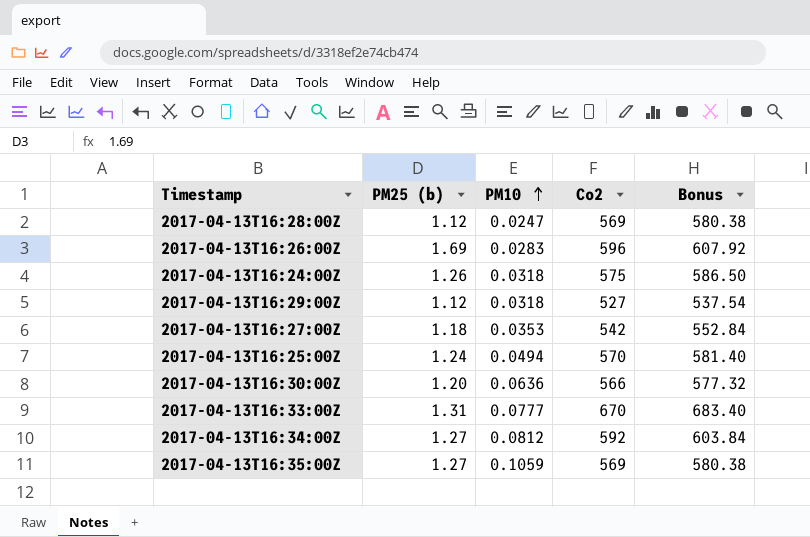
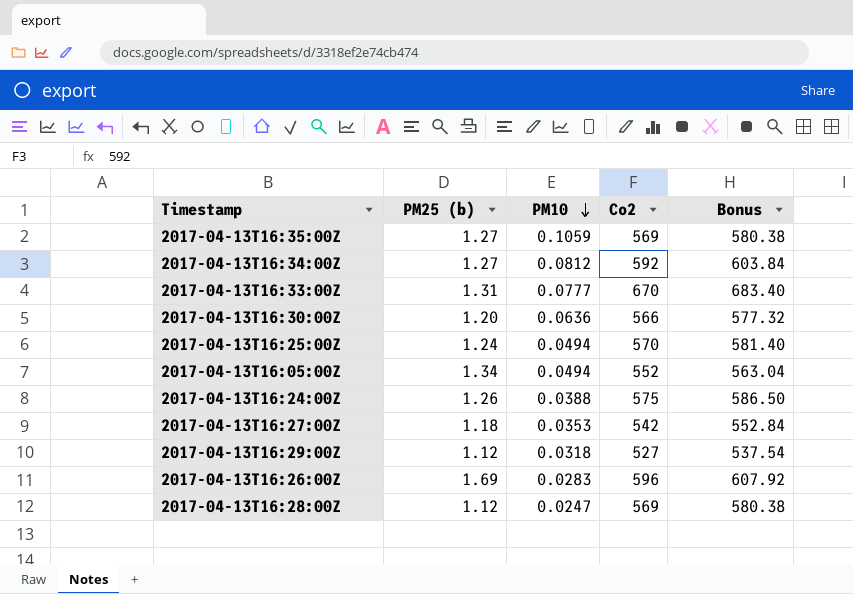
row order: PM10 ascending -> PM10 descending
row 2017-04-13T16:05:00Z: none -> 1.34 | 0.0494 | 552 | 563.04
2017-04-13T16:24:00Z | PM10: 0.0318 -> 0.0388

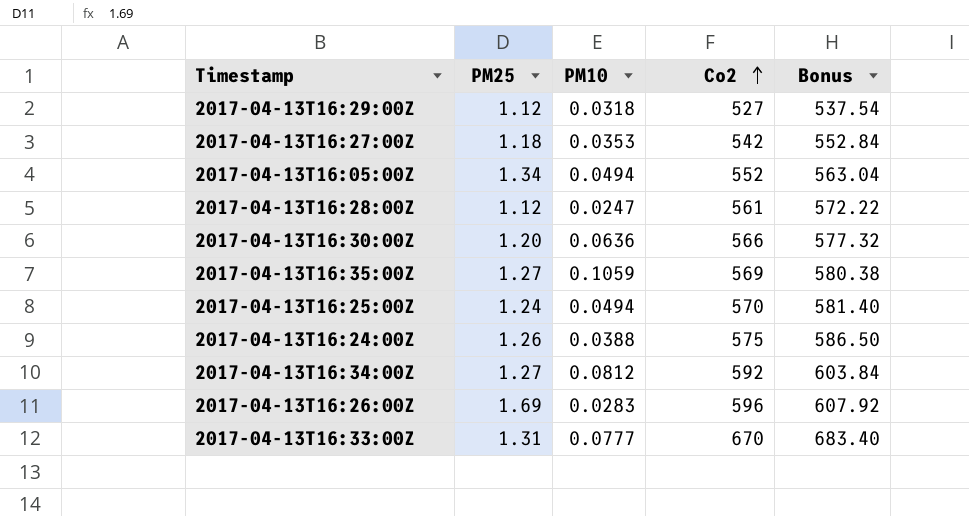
row order: PM10 descending -> Co2 ascending
column name: PM25 (b) -> PM25
2017-04-13T16:28:00Z | Co2: 569 -> 561
2017-04-13T16:28:00Z | Bonus: 580.38 -> 572.22

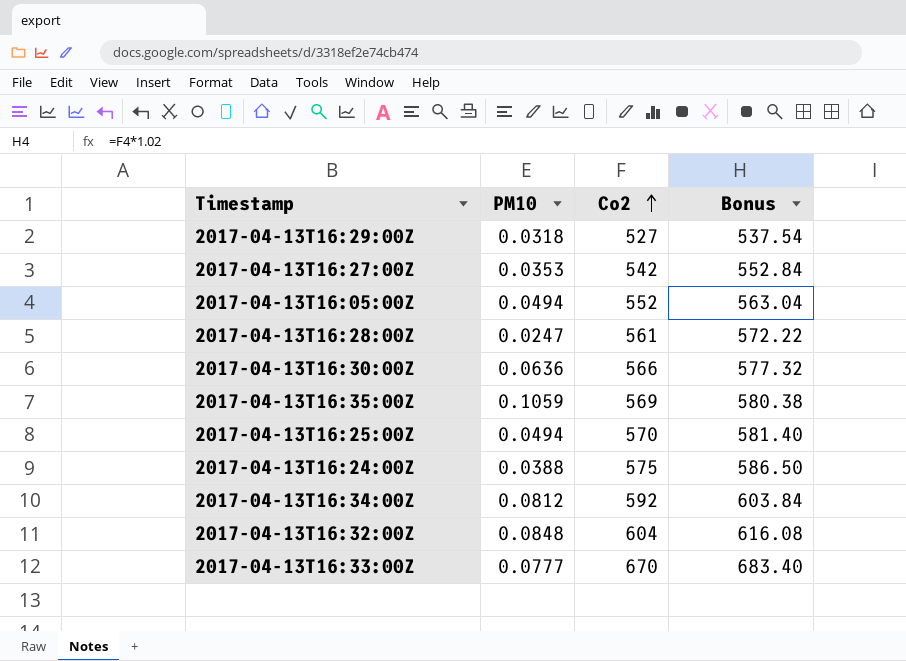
column PM25 | position: 2 -> none
row 2017-04-13T16:26:00Z: 1.69 | 0.0283 | 596 | 607.92 -> none
row 2017-04-13T16:32:00Z: none -> 0.0848 | 604 | 616.08

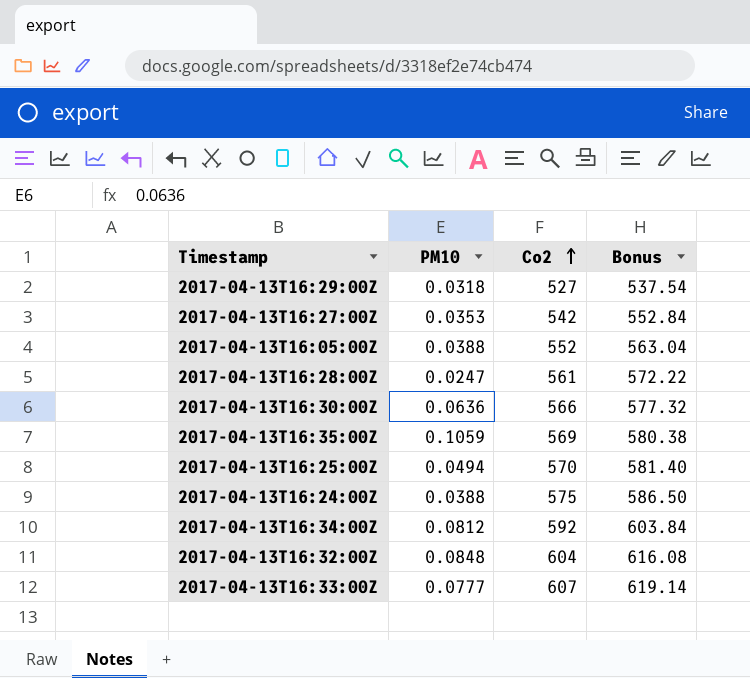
2017-04-13T16:05:00Z | PM10: 0.0494 -> 0.0388
2017-04-13T16:33:00Z | Co2: 670 -> 607
2017-04-13T16:33:00Z | Bonus: 683.40 -> 619.14

